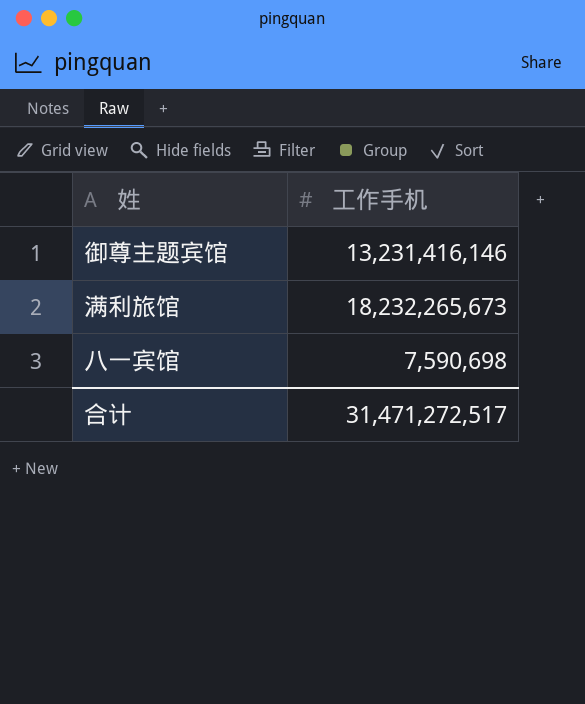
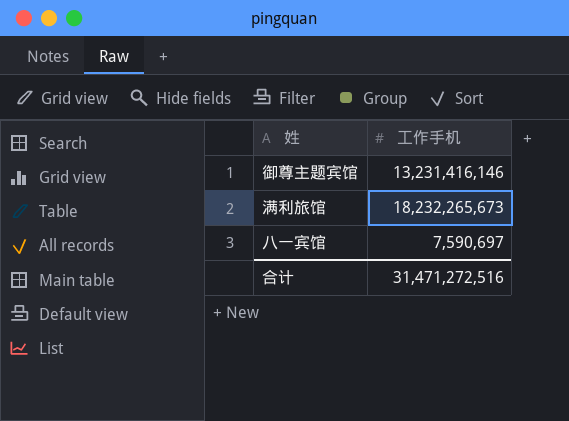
八一宾馆 | 工作手机: 7,590,698 -> 7,590,697
合计 | 工作手机: 31,471,272,517 -> 31,471,272,516

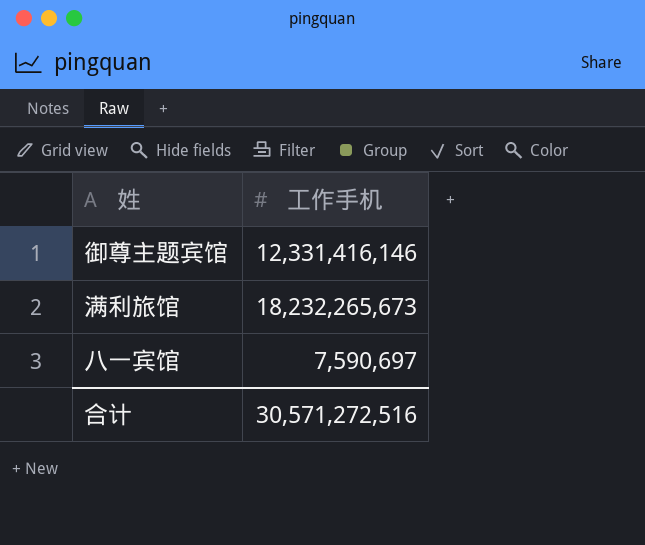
御尊主题宾馆 | 工作手机: 13,231,416,146 -> 12,331,416,146
合计 | 工作手机: 31,471,272,516 -> 30,571,272,516

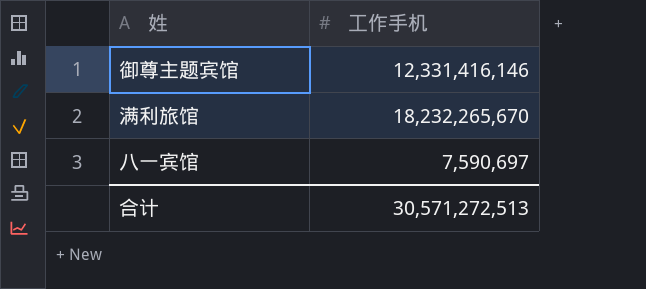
满利旅馆 | 工作手机: 18,232,265,673 -> 18,232,265,670
合计 | 工作手机: 30,571,272,516 -> 30,571,272,513

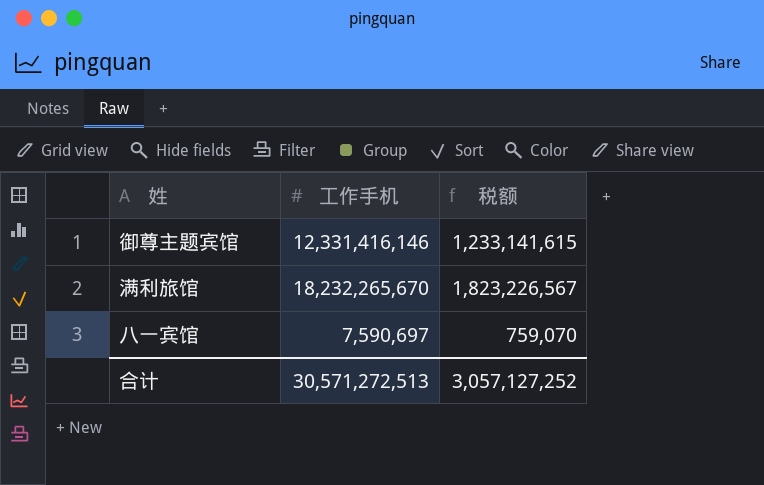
column 税额 | formula: none -> [工作手机] * 0.1

